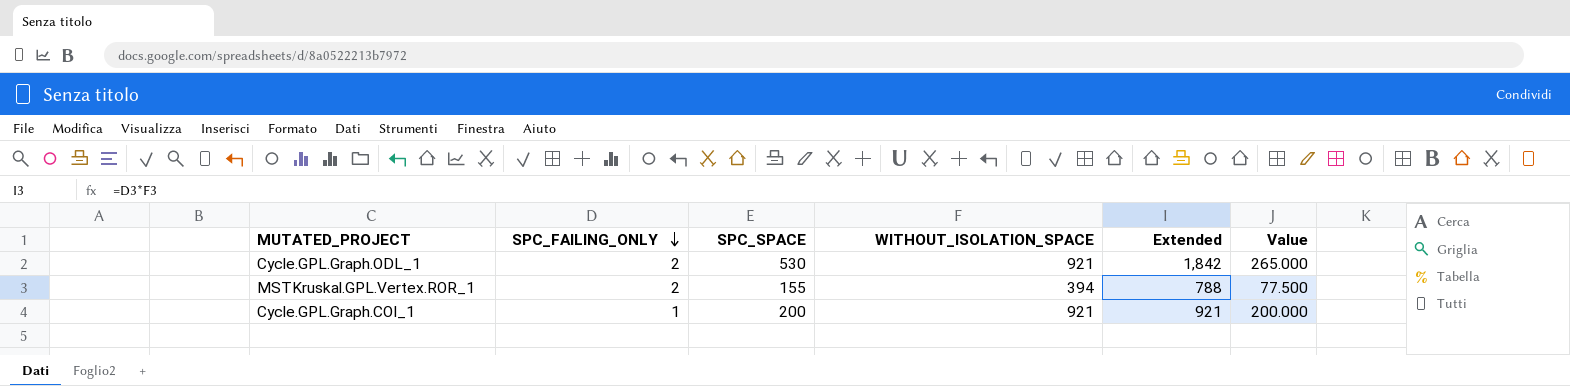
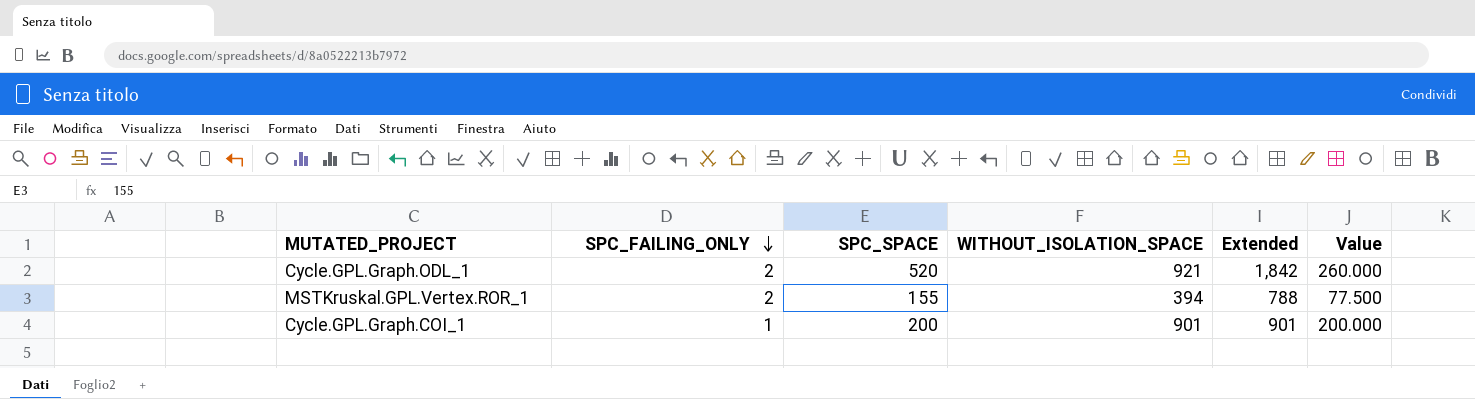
Cycle.GPL.Graph.ODL_1 | SPC_SPACE: 530 -> 520
Cycle.GPL.Graph.ODL_1 | Value: 265.000 -> 260.000
Cycle.GPL.Graph.COI_1 | WITHOUT_ISOLATION_SPACE: 921 -> 901
Cycle.GPL.Graph.COI_1 | Extended: 921 -> 901

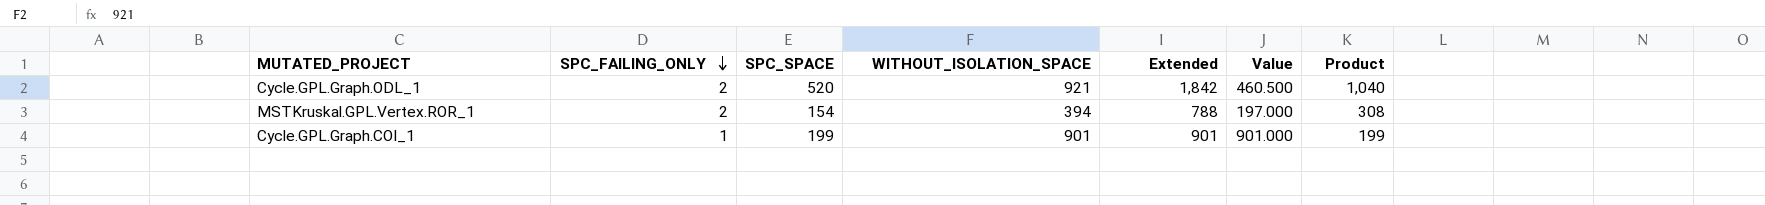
column Value | formula: [SPC_SPACE] / [SPC_FAILING_ONLY] -> [WITHOUT_ISOLATION_SPACE] / [SPC_FAILING_ONLY]
column Product | formula: none -> [SPC_FAILING_ONLY] * [SPC_SPACE]
MSTKruskal.GPL.Vertex.ROR_1 | SPC_SPACE: 155 -> 154
Cycle.GPL.Graph.COI_1 | SPC_SPACE: 200 -> 199

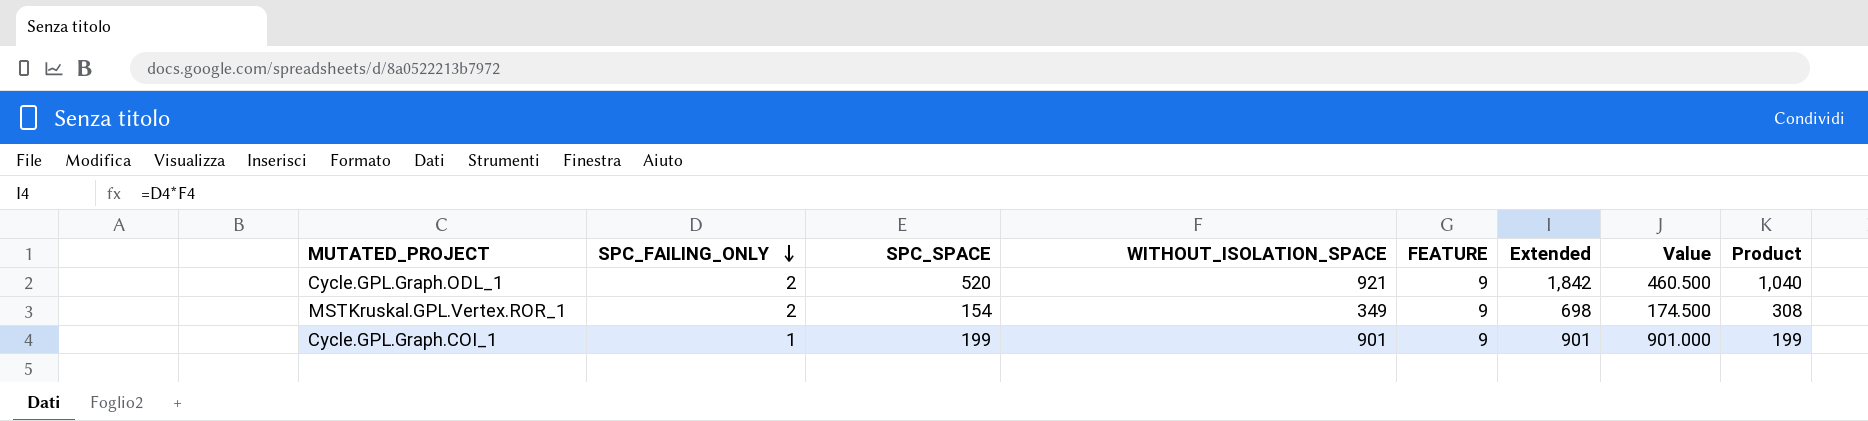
column FEATURE | position: none -> 5
MSTKruskal.GPL.Vertex.ROR_1 | WITHOUT_ISOLATION_SPACE: 394 -> 349
MSTKruskal.GPL.Vertex.ROR_1 | Extended: 788 -> 698
MSTKruskal.GPL.Vertex.ROR_1 | Value: 197.000 -> 174.500

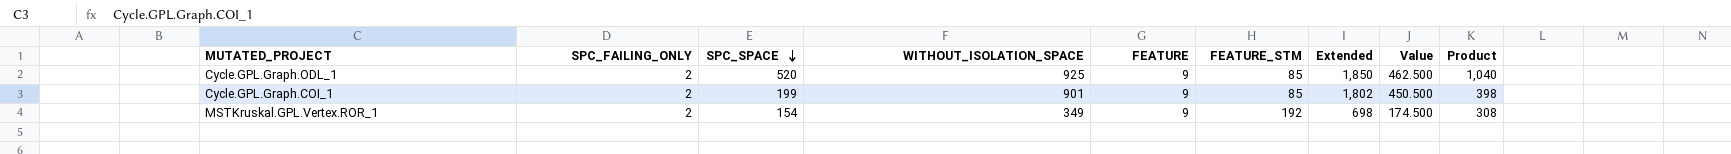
row order: SPC_FAILING_ONLY descending -> SPC_SPACE descending
column FEATURE_STM | position: none -> 6
Cycle.GPL.Graph.ODL_1 | WITHOUT_ISOLATION_SPACE: 921 -> 925
Cycle.GPL.Graph.ODL_1 | Extended: 1,842 -> 1,850
Cycle.GPL.Graph.ODL_1 | Value: 460.500 -> 462.500
Cycle.GPL.Graph.COI_1 | SPC_FAILING_ONLY: 1 -> 2
Cycle.GPL.Graph.COI_1 | Extended: 901 -> 1,802
Cycle.GPL.Graph.COI_1 | Value: 901.000 -> 450.500
Cycle.GPL.Graph.COI_1 | Product: 199 -> 398

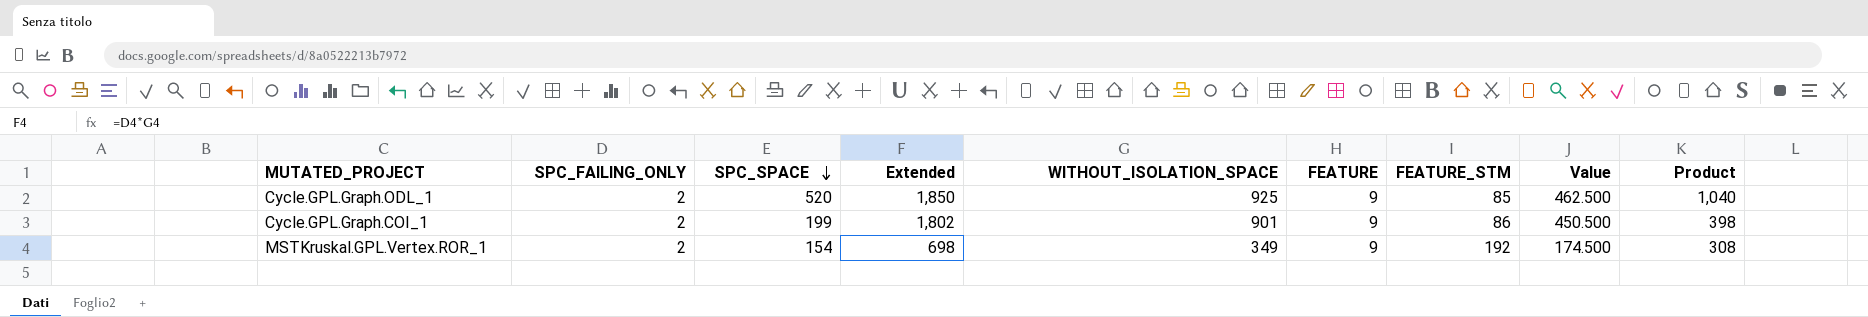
column Extended | position: 7 -> 4
Cycle.GPL.Graph.COI_1 | FEATURE_STM: 85 -> 86

